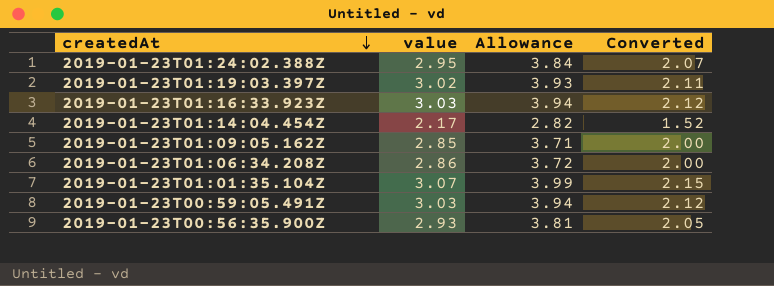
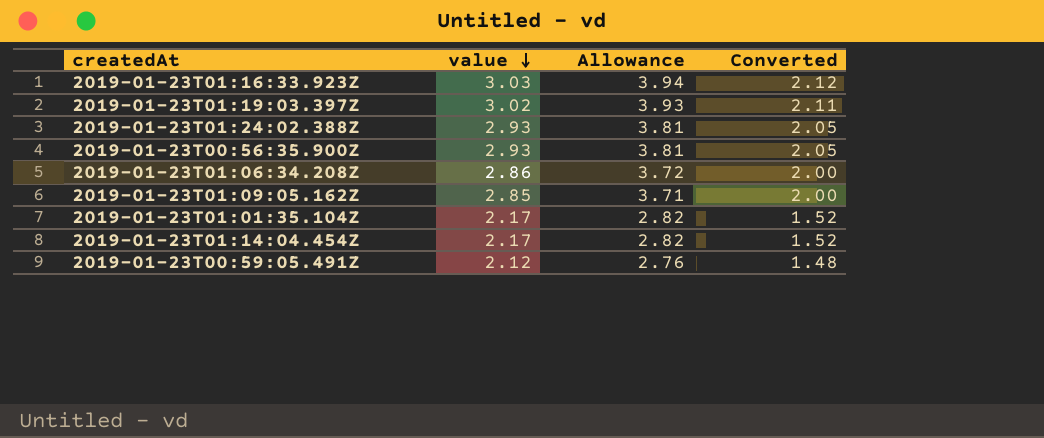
row order: createdAt descending -> value descending
2019-01-23T01:24:02.388Z | value: 2.95 -> 2.93
2019-01-23T01:24:02.388Z | Allowance: 3.84 -> 3.81
2019-01-23T01:24:02.388Z | Converted: 2.07 -> 2.05
2019-01-23T01:01:35.104Z | value: 3.07 -> 2.17
2019-01-23T01:01:35.104Z | Allowance: 3.99 -> 2.82
2019-01-23T01:01:35.104Z | Converted: 2.15 -> 1.52
2019-01-23T00:59:05.491Z | value: 3.03 -> 2.12
2019-01-23T00:59:05.491Z | Allowance: 3.94 -> 2.76
2019-01-23T00:59:05.491Z | Converted: 2.12 -> 1.48

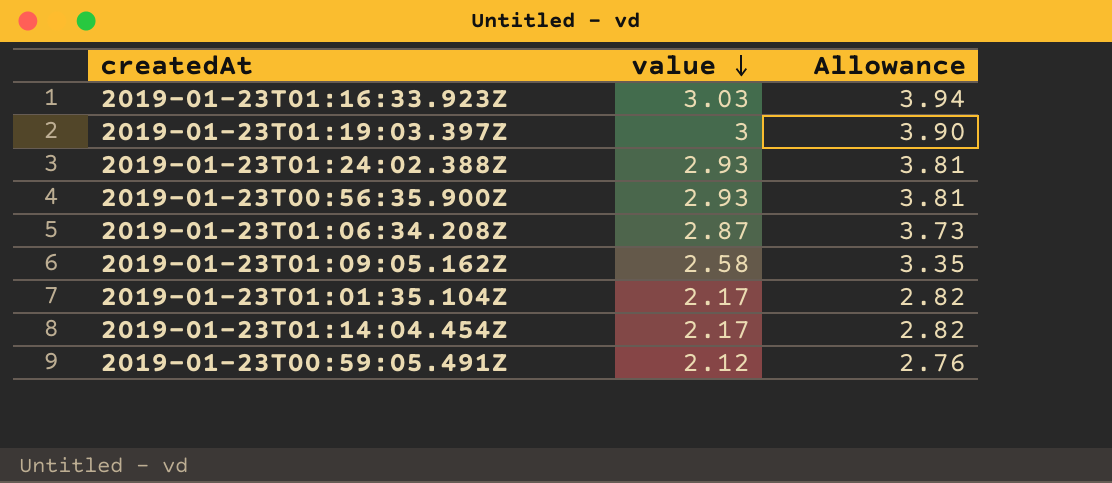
column Converted | formula: [value] * 0.7 -> none
2019-01-23T01:19:03.397Z | value: 3.02 -> 3
2019-01-23T01:19:03.397Z | Allowance: 3.93 -> 3.90
2019-01-23T01:06:34.208Z | value: 2.86 -> 2.87
2019-01-23T01:06:34.208Z | Allowance: 3.72 -> 3.73
2019-01-23T01:09:05.162Z | value: 2.85 -> 2.58
2019-01-23T01:09:05.162Z | Allowance: 3.71 -> 3.35

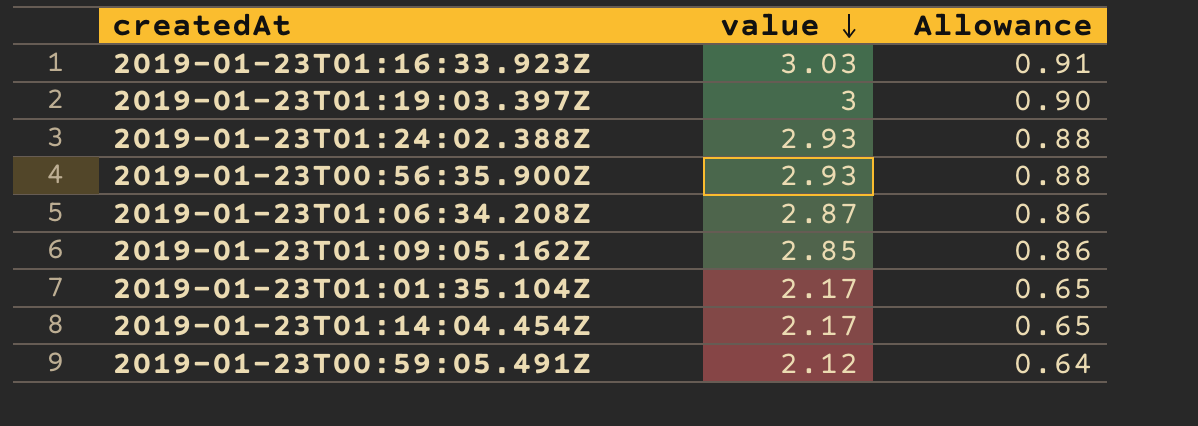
column Allowance | formula: [value] * 1.3 -> [value] * 0.3
2019-01-23T01:09:05.162Z | value: 2.58 -> 2.85

